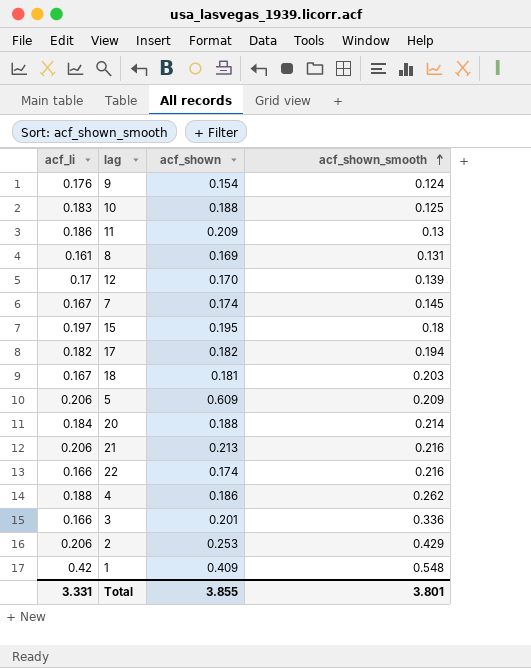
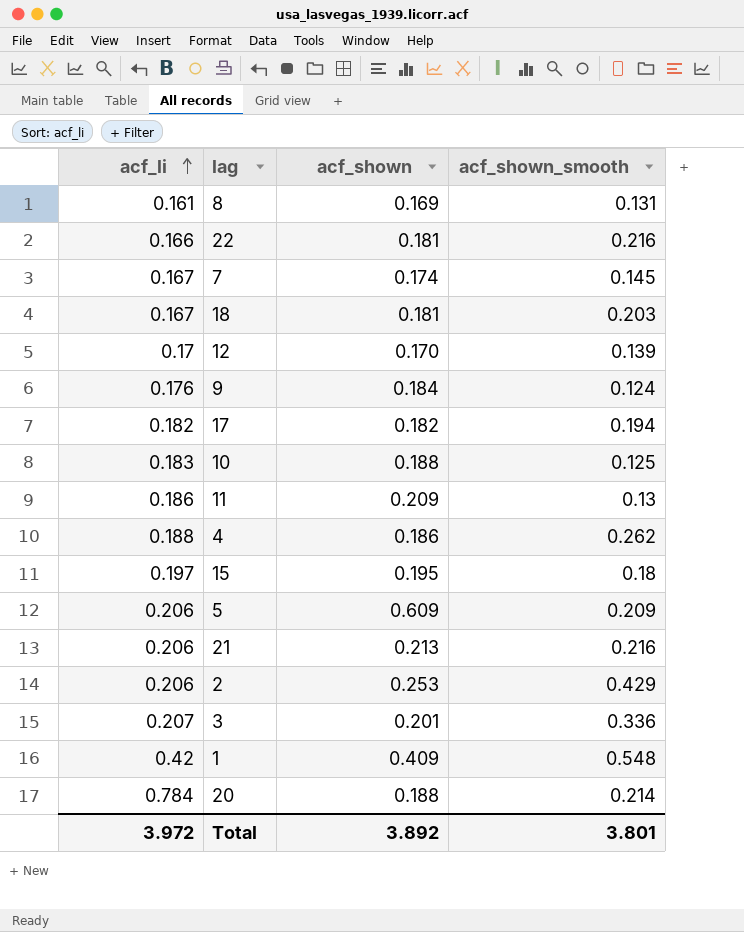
row order: acf_shown_smooth ascending -> acf_li ascending
22 | acf_shown: 0.174 -> 0.181
9 | acf_shown: 0.154 -> 0.184
3 | acf_li: 0.166 -> 0.207
20 | acf_li: 0.184 -> 0.784
Total | acf_li: 3.331 -> 3.972
Total | acf_shown: 3.855 -> 3.892

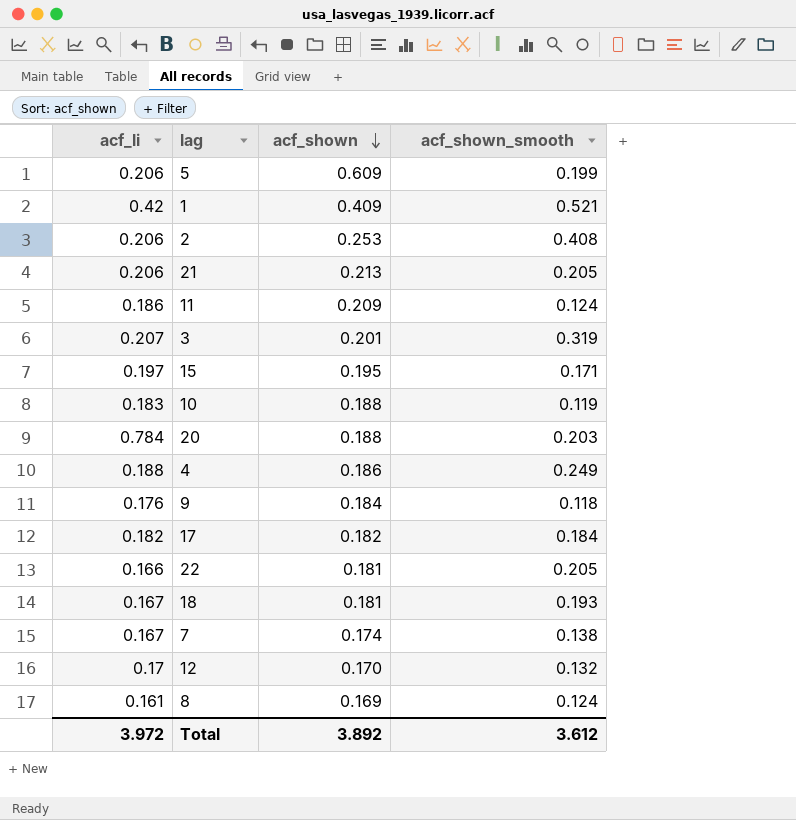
row order: acf_li ascending -> acf_shown descending
5 | acf_shown_smooth: 0.209 -> 0.199
1 | acf_shown_smooth: 0.548 -> 0.521
2 | acf_shown_smooth: 0.429 -> 0.408
21 | acf_shown_smooth: 0.216 -> 0.205
11 | acf_shown_smooth: 0.13 -> 0.124
3 | acf_shown_smooth: 0.336 -> 0.319
15 | acf_shown_smooth: 0.18 -> 0.171
10 | acf_shown_smooth: 0.125 -> 0.119
20 | acf_shown_smooth: 0.214 -> 0.203
4 | acf_shown_smooth: 0.262 -> 0.249
9 | acf_shown_smooth: 0.124 -> 0.118
17 | acf_shown_smooth: 0.194 -> 0.184
22 | acf_shown_smooth: 0.216 -> 0.205
18 | acf_shown_smooth: 0.203 -> 0.193
7 | acf_shown_smooth: 0.145 -> 0.138
12 | acf_shown_smooth: 0.139 -> 0.132
8 | acf_shown_smooth: 0.131 -> 0.124
Total | acf_shown_smooth: 3.801 -> 3.612

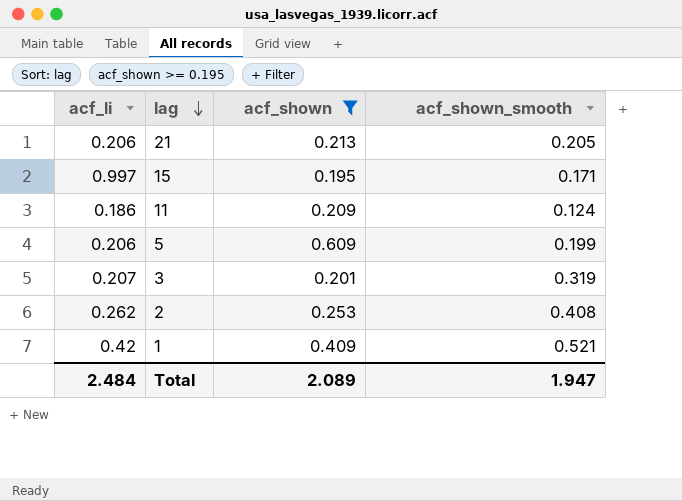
filter: none -> acf_shown >= 0.195
row order: acf_shown descending -> lag descending
15 | acf_li: 0.197 -> 0.997
2 | acf_li: 0.206 -> 0.262
Total | acf_li: 3.972 -> 2.484
Total | acf_shown: 3.892 -> 2.089
Total | acf_shown_smooth: 3.612 -> 1.947

